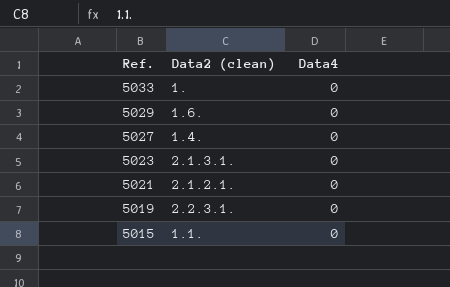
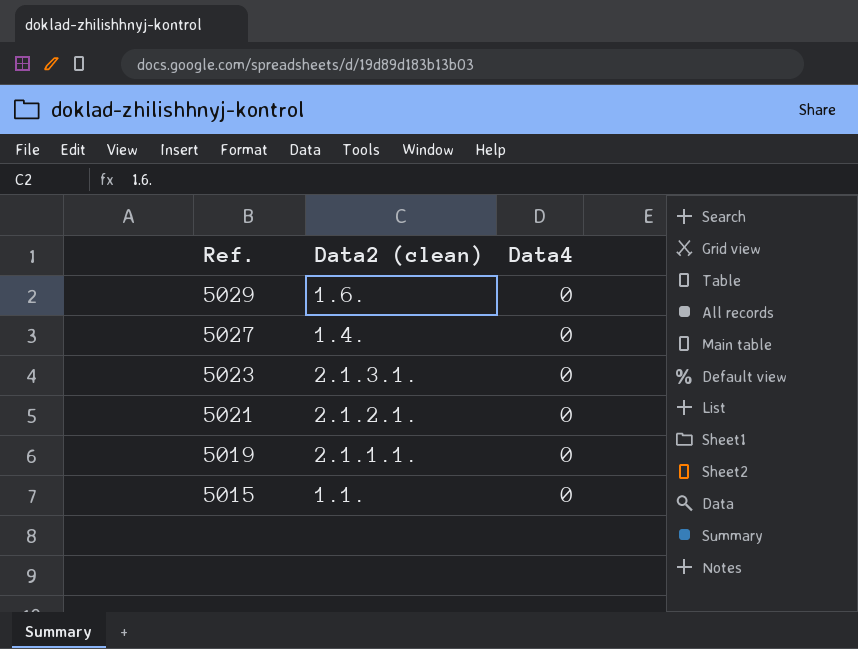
row 5033: 1. | 0 -> none
5019 | Data2 (clean): 2.2.3.1. -> 2.1.1.1.

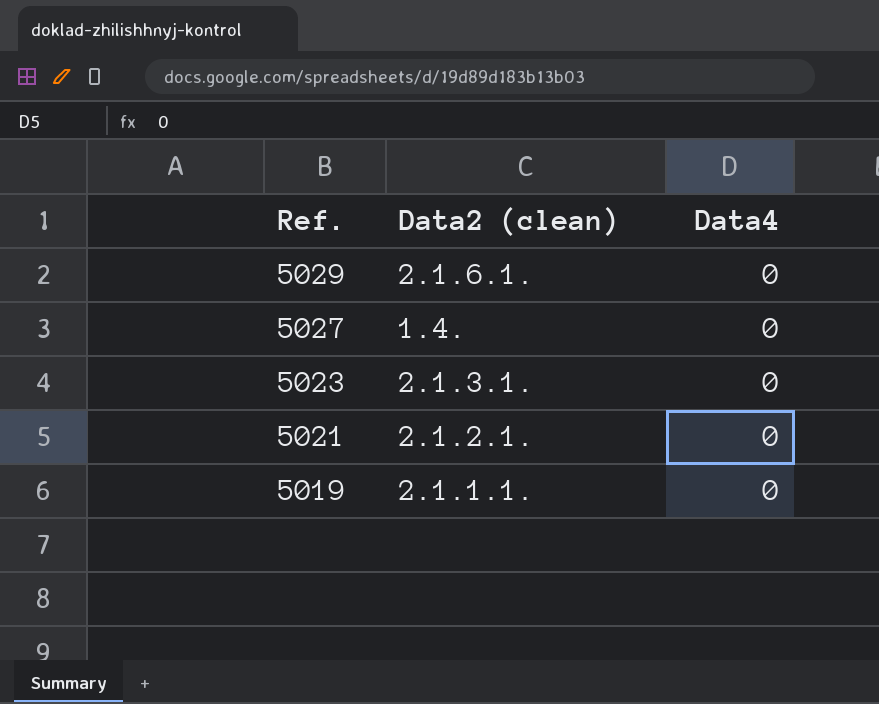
row 5015: 1.1. | 0 -> none
5029 | Data2 (clean): 1.6. -> 2.1.6.1.

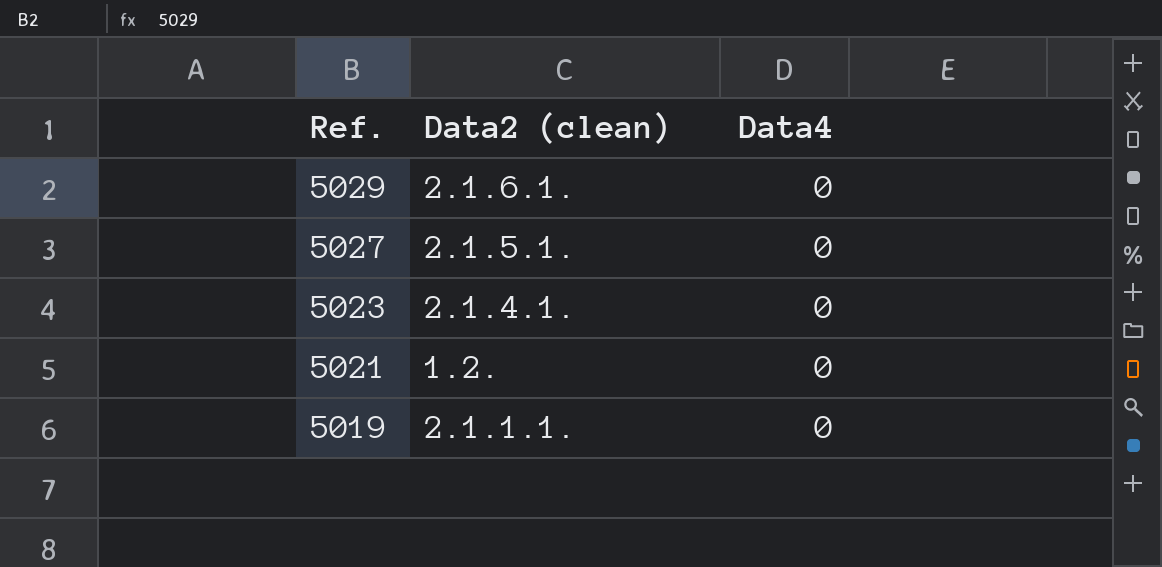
5027 | Data2 (clean): 1.4. -> 2.1.5.1.
5023 | Data2 (clean): 2.1.3.1. -> 2.1.4.1.
5021 | Data2 (clean): 2.1.2.1. -> 1.2.

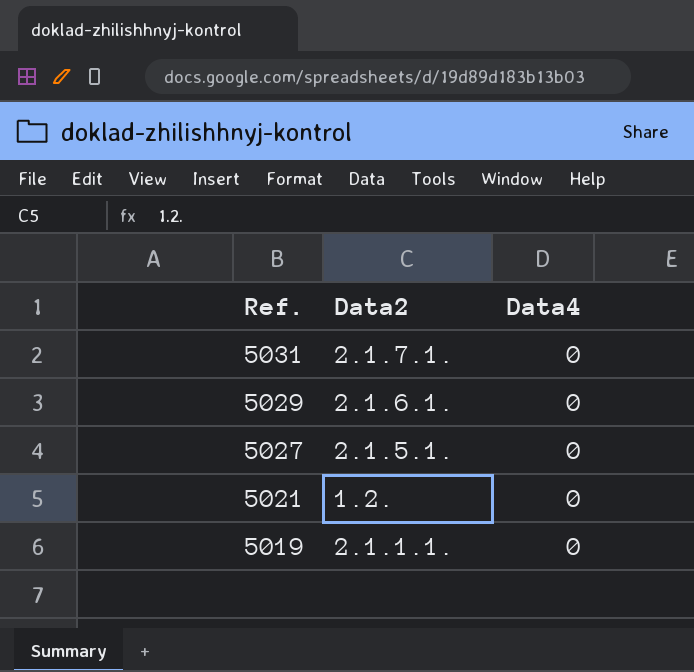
column name: Data2 (clean) -> Data2
row 5023: 2.1.4.1. | 0 -> none
row 5031: none -> 2.1.7.1. | 0

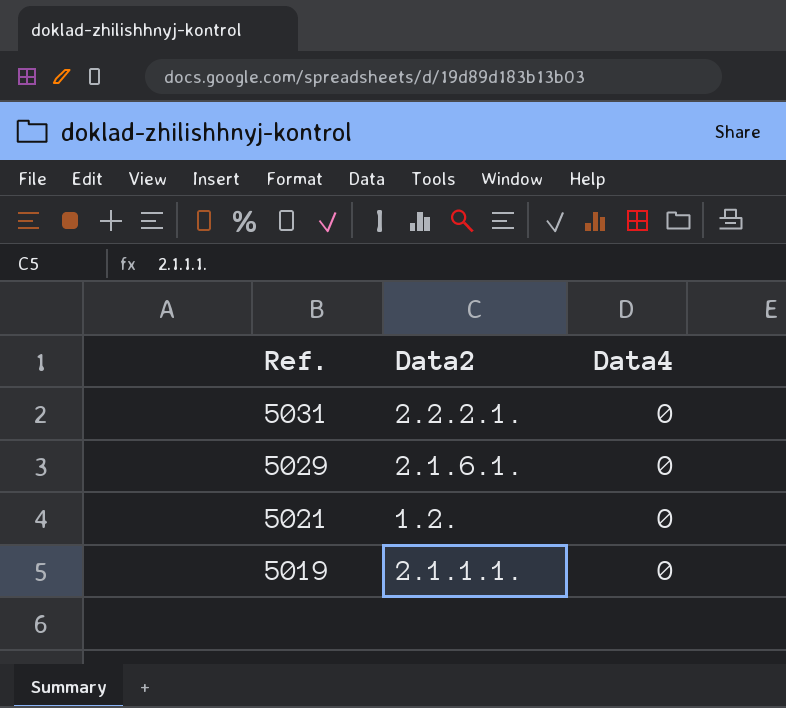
row 5027: 2.1.5.1. | 0 -> none
5031 | Data2: 2.1.7.1. -> 2.2.2.1.

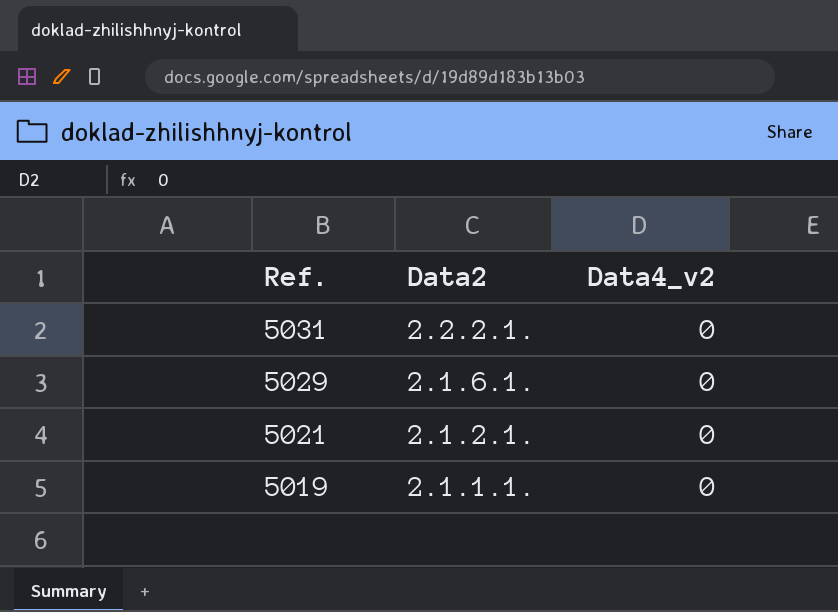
column name: Data4 -> Data4_v2
5021 | Data2: 1.2. -> 2.1.2.1.

